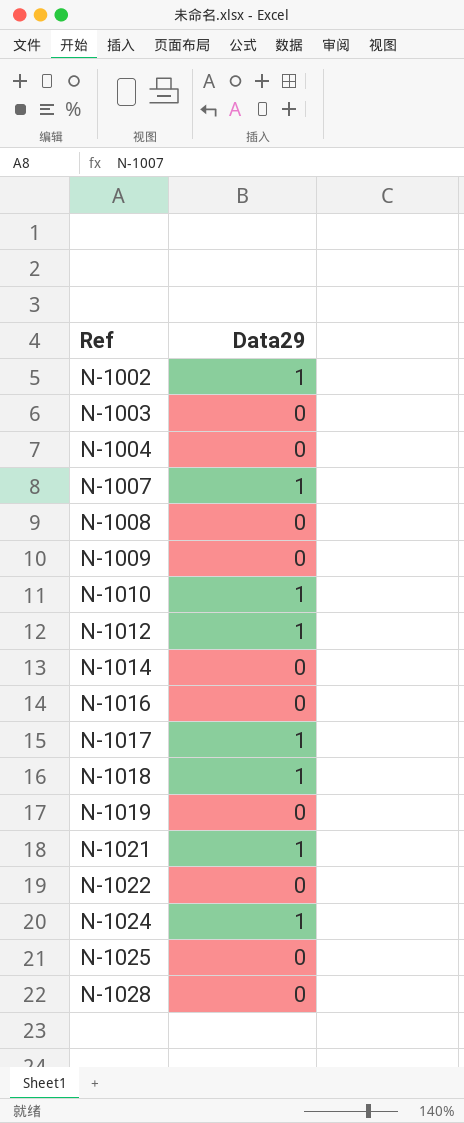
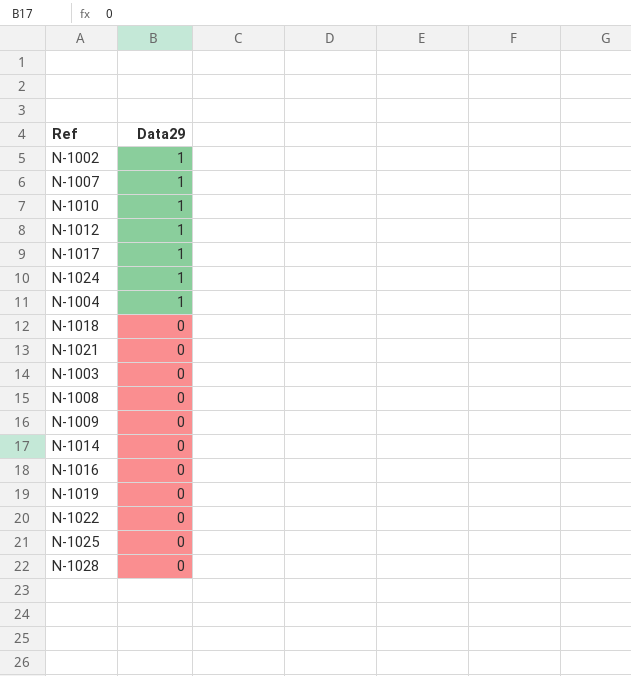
row order: Ref ascending -> Data29 descending
N-1004 | Data29: 0 -> 1
N-1018 | Data29: 1 -> 0
N-1021 | Data29: 1 -> 0

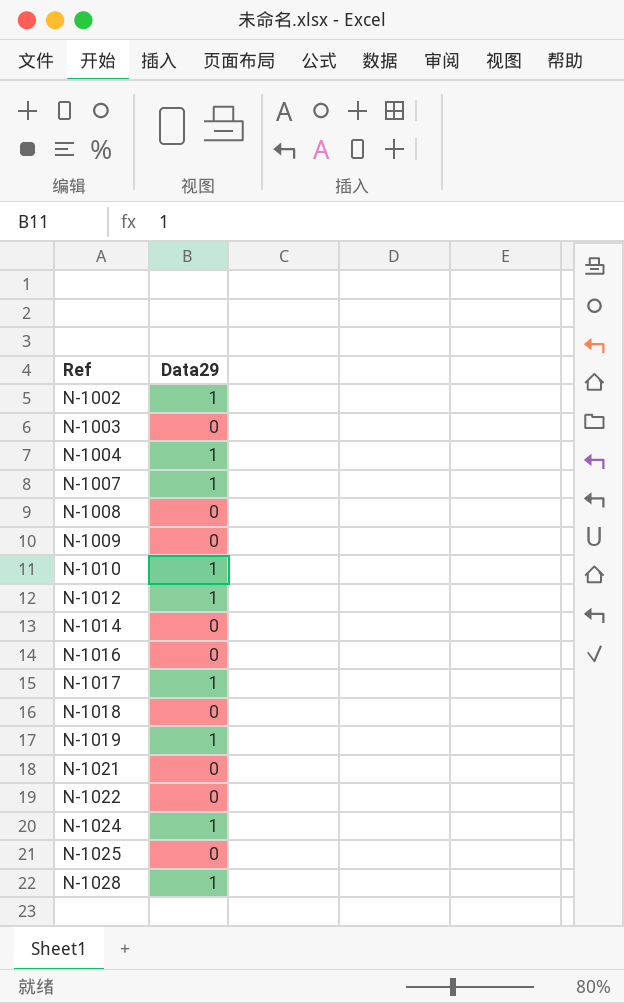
row order: Data29 descending -> Ref ascending
N-1019 | Data29: 0 -> 1
N-1028 | Data29: 0 -> 1

